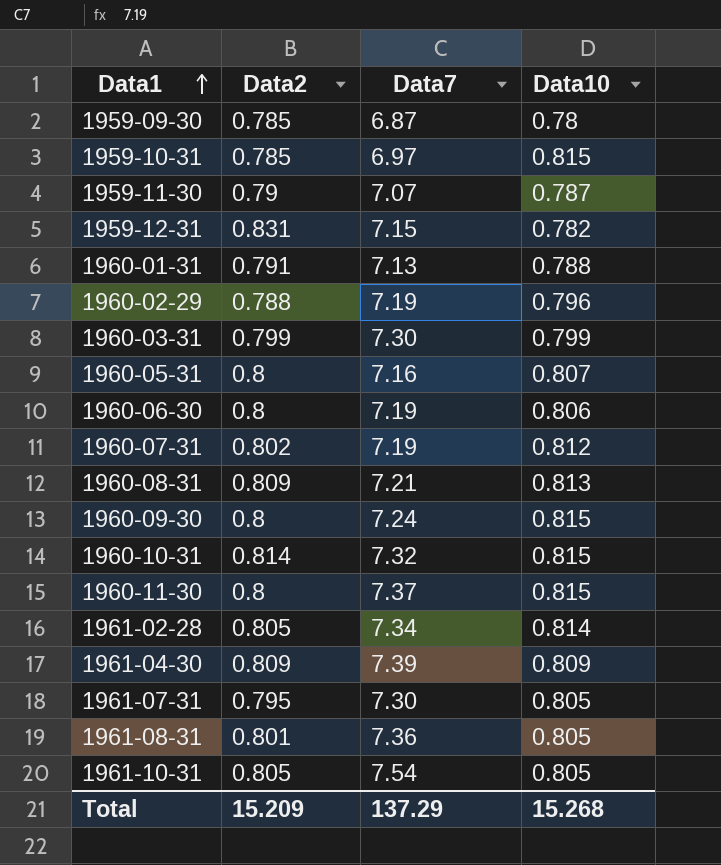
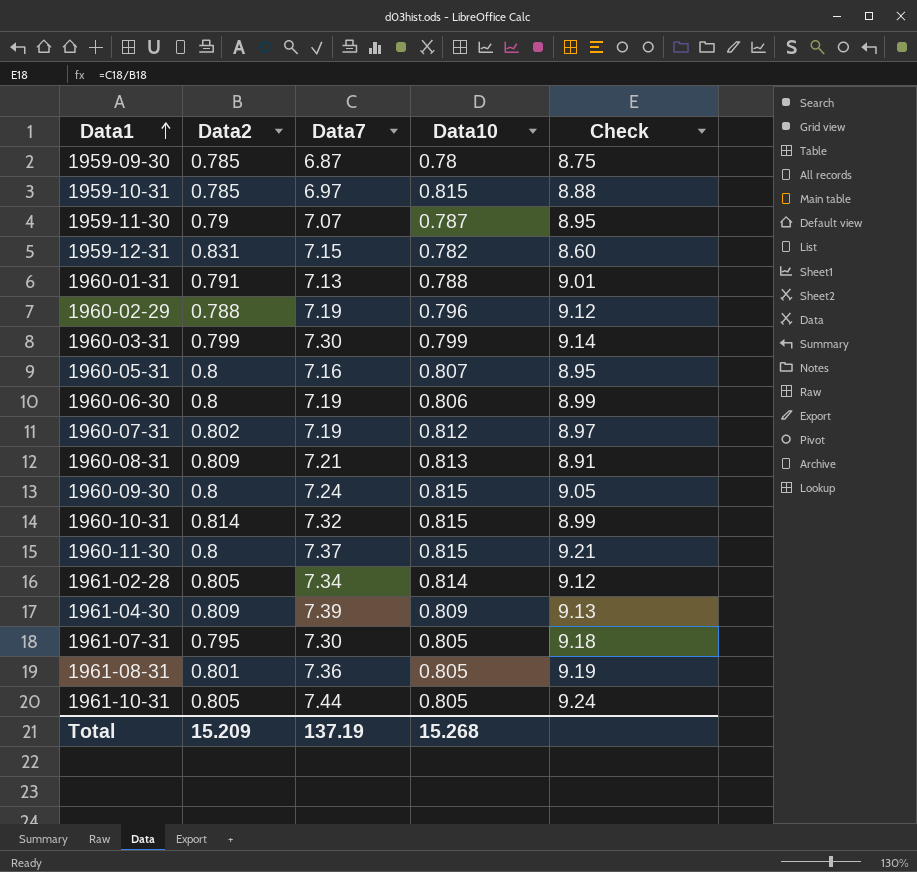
column Check | formula: none -> [Data7] / [Data2]
1961-10-31 | Data7: 7.54 -> 7.44
Total | Data7: 137.29 -> 137.19

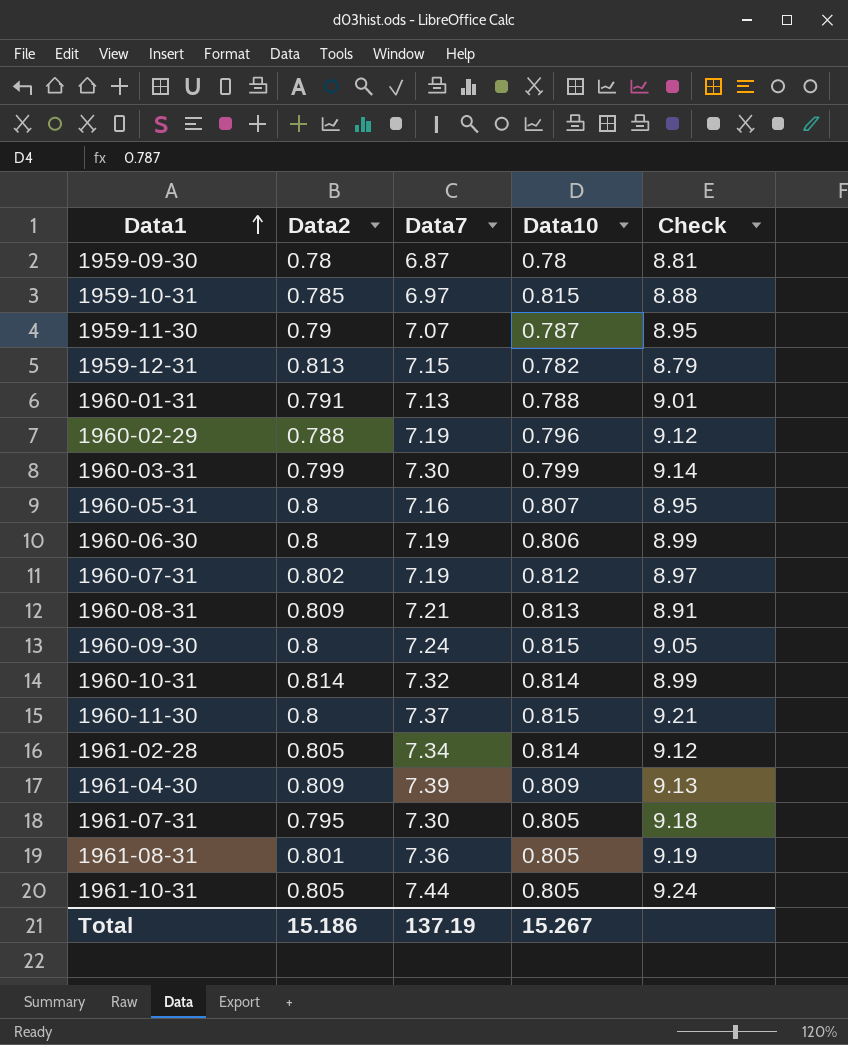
1959-09-30 | Data2: 0.785 -> 0.78
1959-09-30 | Check: 8.75 -> 8.81
1959-12-31 | Data2: 0.831 -> 0.813
1959-12-31 | Check: 8.60 -> 8.79
1960-10-31 | Data10: 0.815 -> 0.814
Total | Data2: 15.209 -> 15.186
Total | Data10: 15.268 -> 15.267

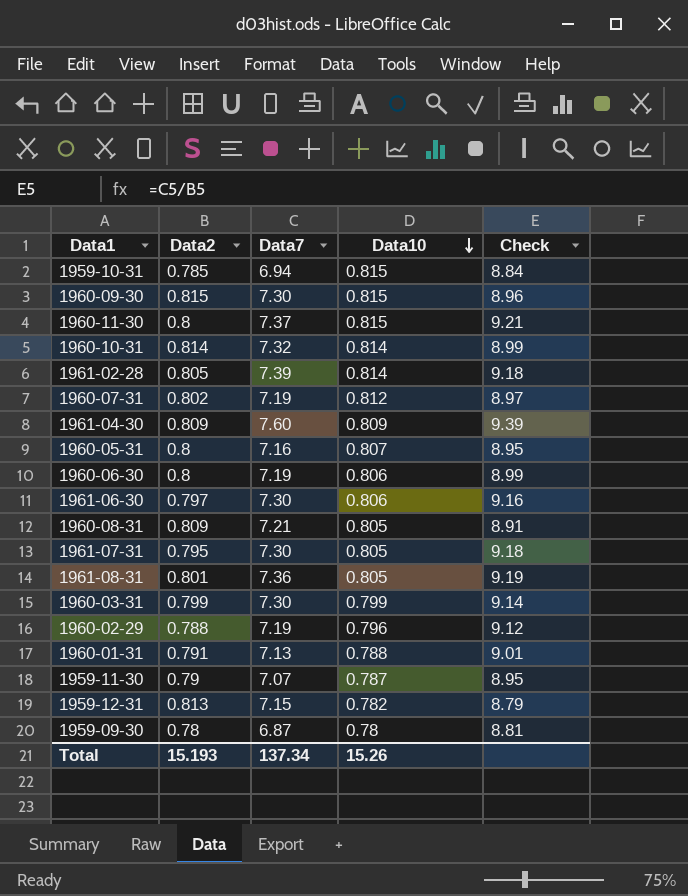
row order: Data1 ascending -> Data10 descending
row 1961-10-31: 0.805 | 7.44 | 0.805 | 9.24 -> none
1959-10-31 | Data7: 6.97 -> 6.94
1959-10-31 | Check: 8.88 -> 8.84
1960-09-30 | Data2: 0.8 -> 0.815
1960-09-30 | Data7: 7.24 -> 7.30
1960-09-30 | Check: 9.05 -> 8.96
1961-02-28 | Data7: 7.34 -> 7.39
1961-02-28 | Check: 9.12 -> 9.18
1961-04-30 | Data7: 7.39 -> 7.60
1961-04-30 | Check: 9.13 -> 9.39
row 1961-06-30: none -> 0.797 | 7.30 | 0.806 | 9.16
1960-08-31 | Data10: 0.813 -> 0.805
Total | Data2: 15.186 -> 15.193
Total | Data7: 137.19 -> 137.34
Total | Data10: 15.267 -> 15.26

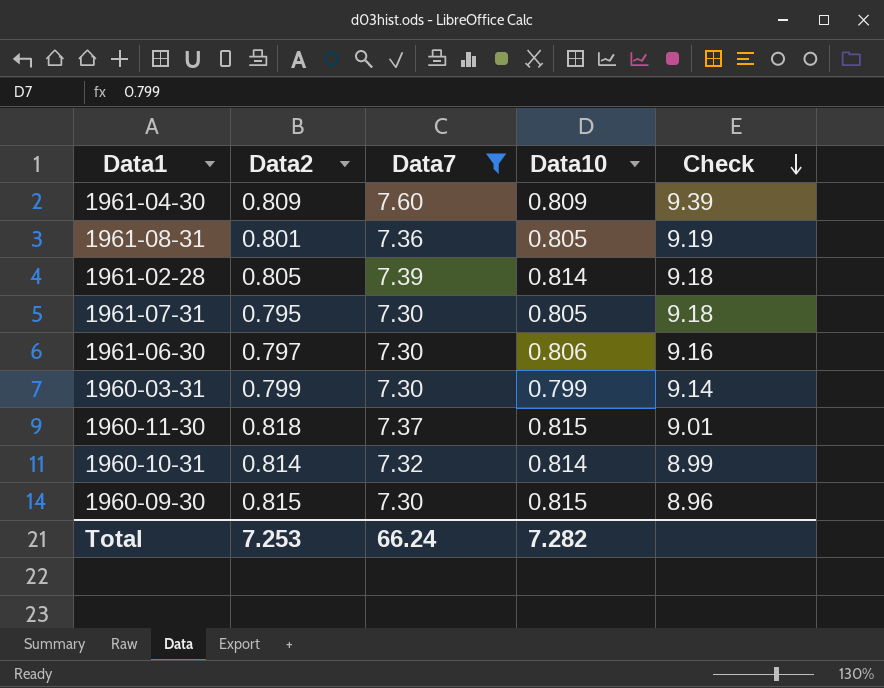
filter: none -> Data7 >= 7.30
row order: Data10 descending -> Check descending
1960-11-30 | Data2: 0.8 -> 0.818
1960-11-30 | Check: 9.21 -> 9.01
Total | Data2: 15.193 -> 7.253
Total | Data7: 137.34 -> 66.24
Total | Data10: 15.26 -> 7.282

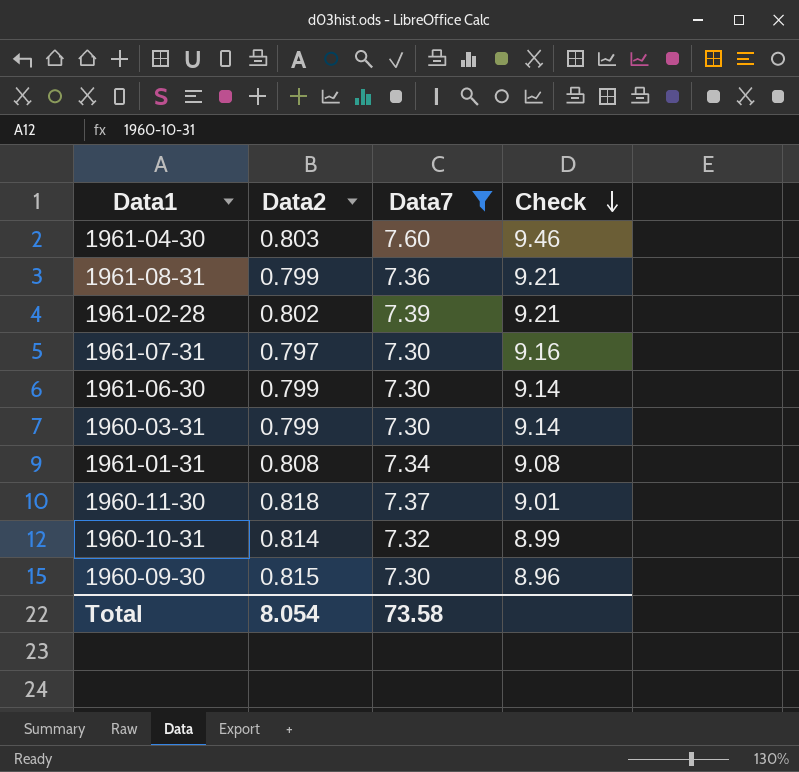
column Data10 | position: 4 -> none
1961-04-30 | Data2: 0.809 -> 0.803
1961-04-30 | Check: 9.39 -> 9.46
1961-08-31 | Data2: 0.801 -> 0.799
1961-08-31 | Check: 9.19 -> 9.21
1961-02-28 | Data2: 0.805 -> 0.802
1961-02-28 | Check: 9.18 -> 9.21
1961-07-31 | Data2: 0.795 -> 0.797
1961-07-31 | Check: 9.18 -> 9.16
1961-06-30 | Data2: 0.797 -> 0.799
1961-06-30 | Check: 9.16 -> 9.14
row 1961-01-31: none -> 0.808 | 7.34 | 9.08
Total | Data2: 7.253 -> 8.054
Total | Data7: 66.24 -> 73.58

